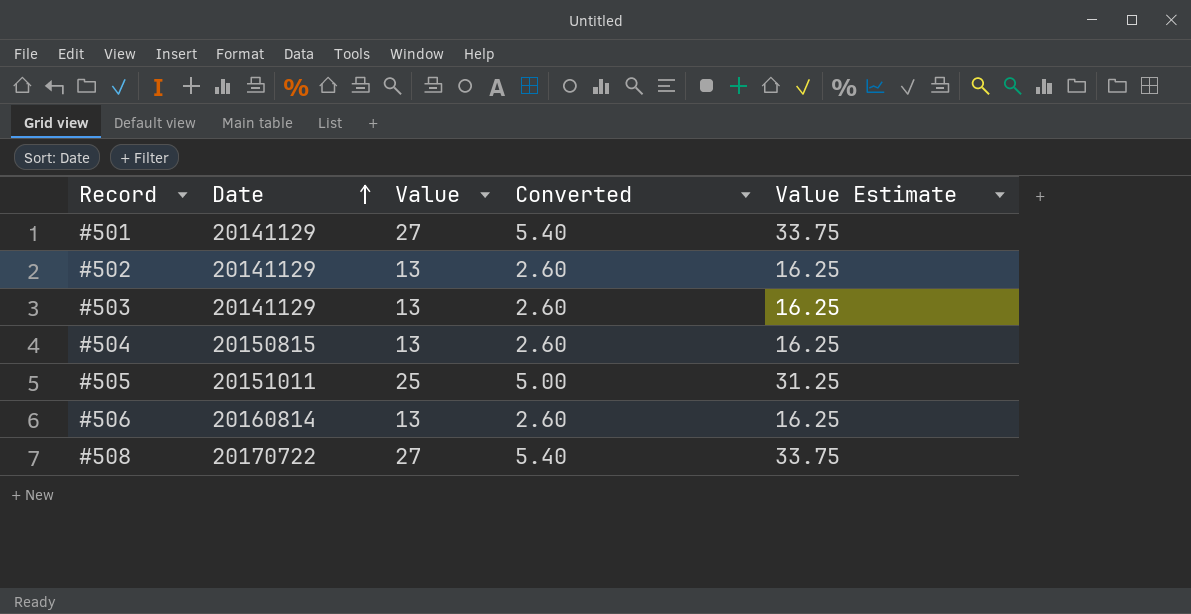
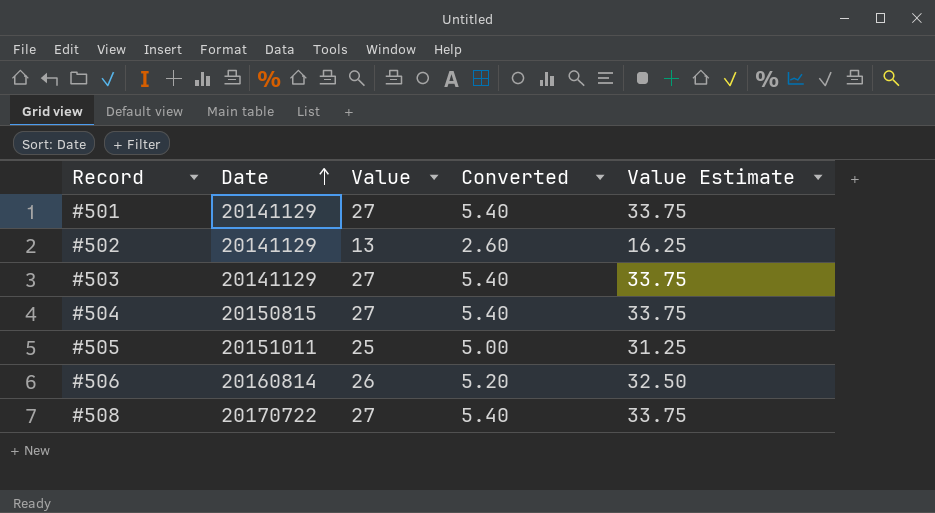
#503 | Value: 13 -> 27
#503 | Converted: 2.60 -> 5.40
#503 | Value Estimate: 16.25 -> 33.75
#504 | Value: 13 -> 27
#504 | Converted: 2.60 -> 5.40
#504 | Value Estimate: 16.25 -> 33.75
#506 | Value: 13 -> 26
#506 | Converted: 2.60 -> 5.20
#506 | Value Estimate: 16.25 -> 32.50

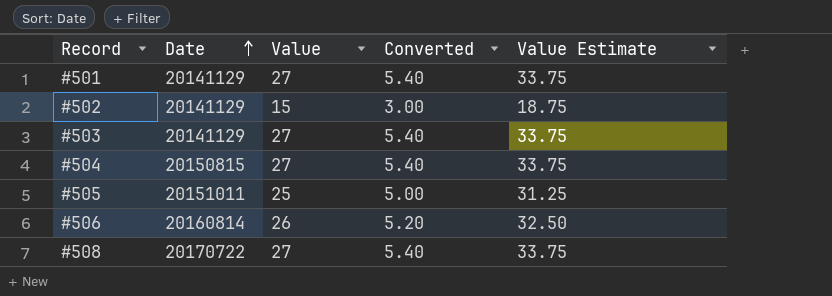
#502 | Value: 13 -> 15
#502 | Converted: 2.60 -> 3.00
#502 | Value Estimate: 16.25 -> 18.75

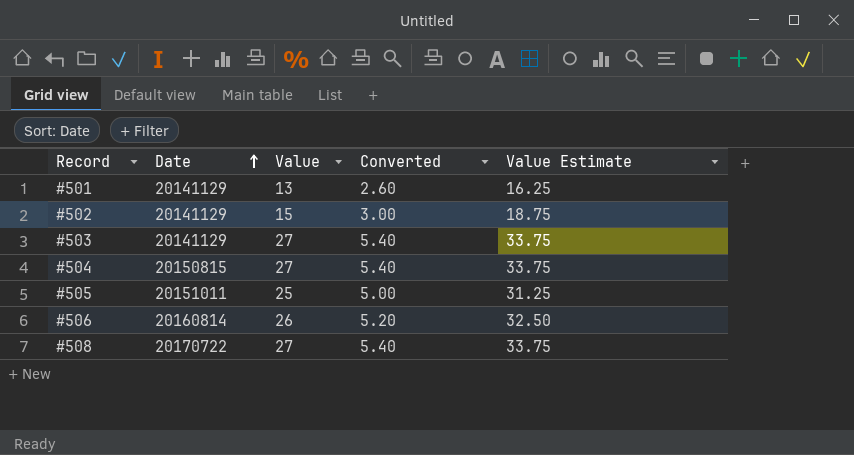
#501 | Value: 27 -> 13
#501 | Converted: 5.40 -> 2.60
#501 | Value Estimate: 33.75 -> 16.25

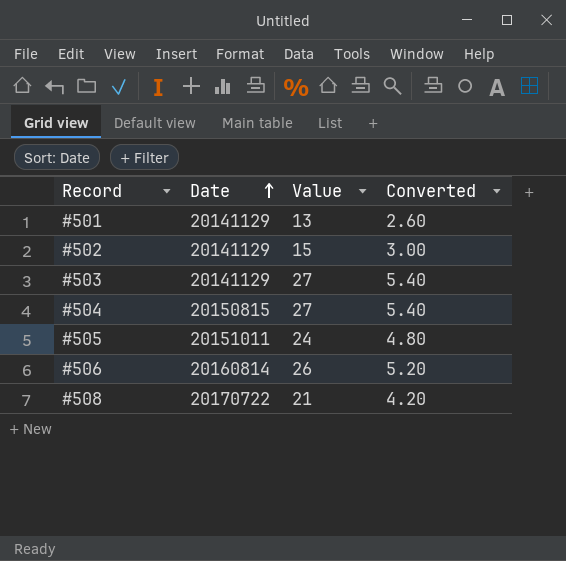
column Value Estimate | formula: [Value] * 1.25 -> none
#505 | Value: 25 -> 24
#505 | Converted: 5.00 -> 4.80
#508 | Value: 27 -> 21
#508 | Converted: 5.40 -> 4.20

